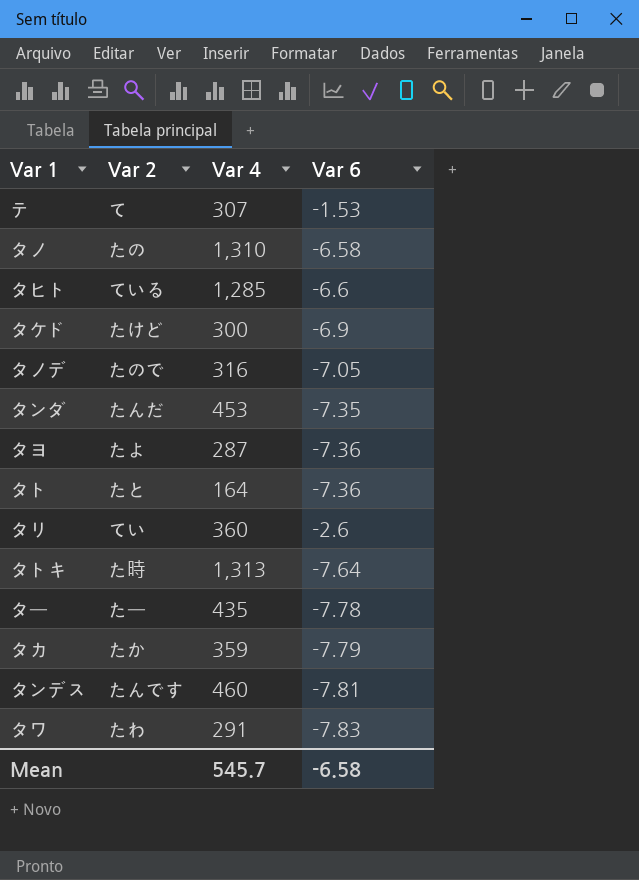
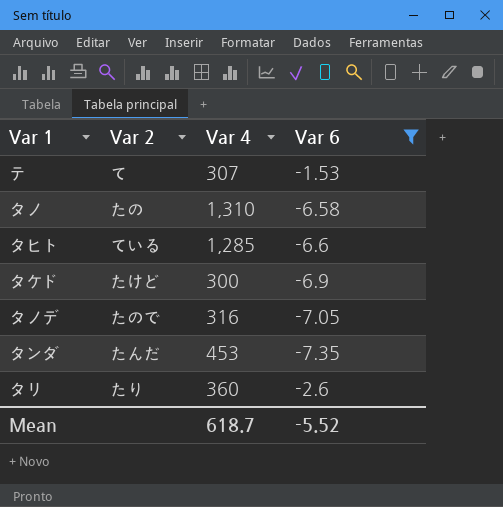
filter: none -> Var 6 >= -7.35
タリ | Var 2: てい -> たり
Mean | Var 4: 545.7 -> 618.7
Mean | Var 6: -6.58 -> -5.52

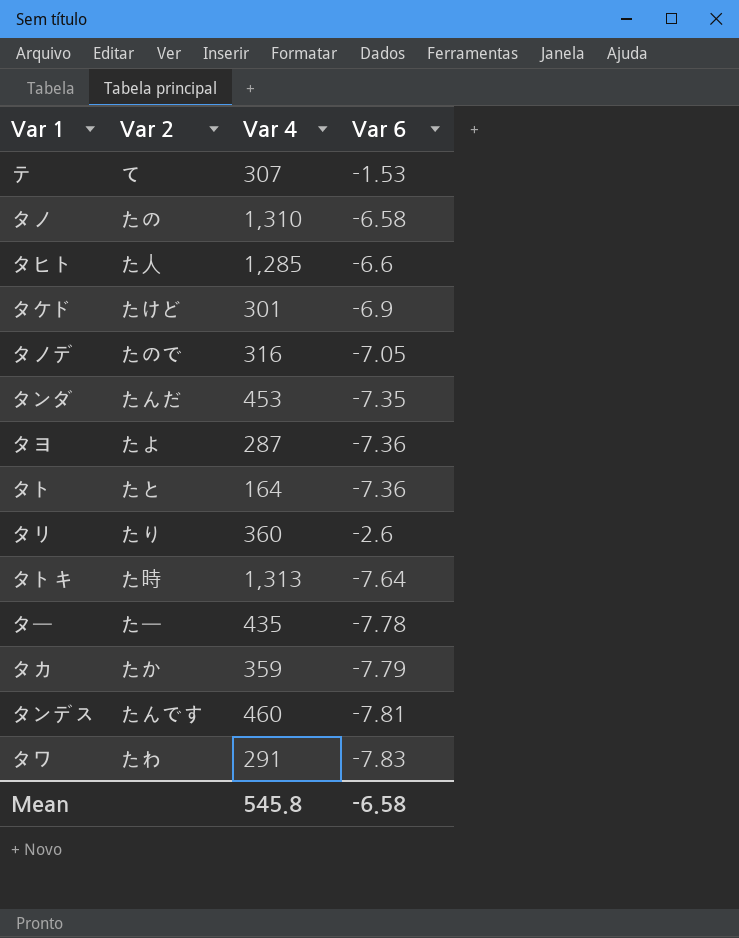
filter: Var 6 >= -7.35 -> none
タヒト | Var 2: ている -> た人
タケド | Var 4: 300 -> 301
Mean | Var 4: 618.7 -> 545.8
Mean | Var 6: -5.52 -> -6.58

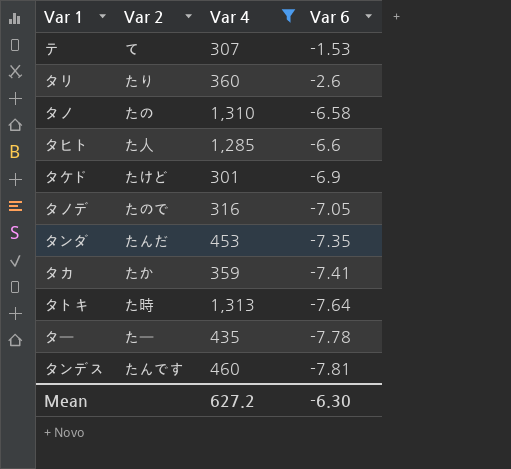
filter: none -> Var 4 >= 301
row order: none -> Var 6 descending
タカ | Var 6: -7.79 -> -7.41
Mean | Var 4: 545.8 -> 627.2
Mean | Var 6: -6.58 -> -6.30

